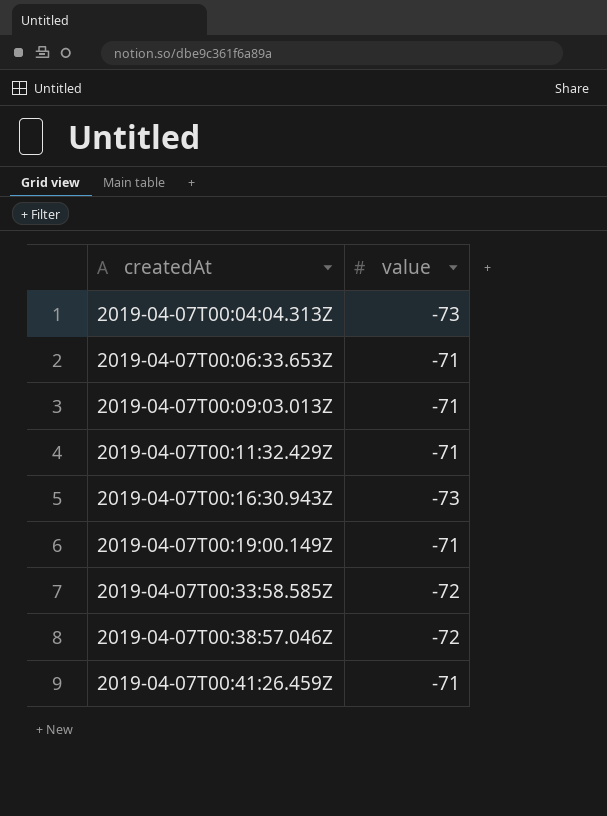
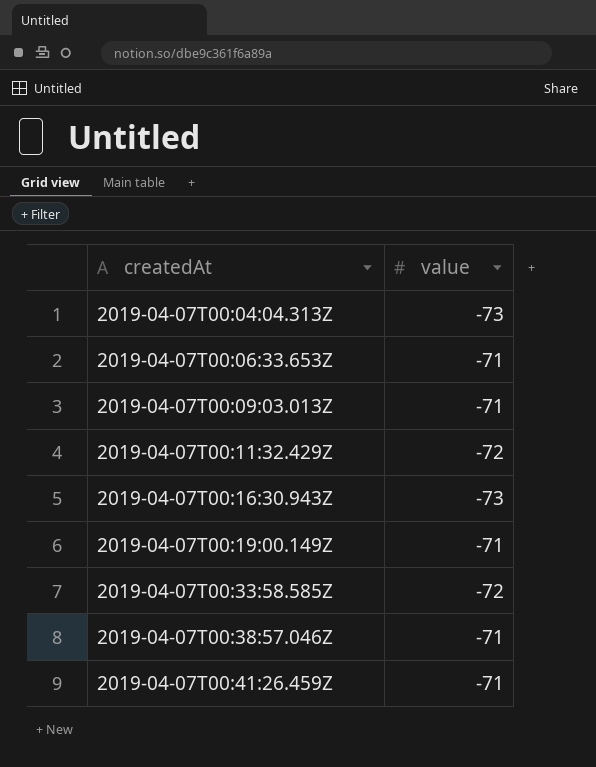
2019-04-07T00:11:32.429Z | value: -71 -> -72
2019-04-07T00:38:57.046Z | value: -72 -> -71

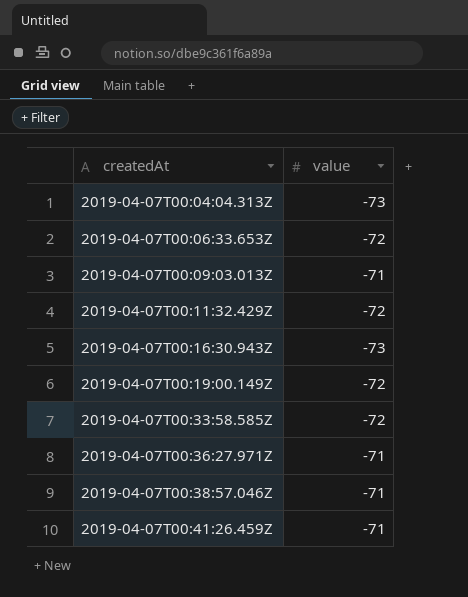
2019-04-07T00:06:33.653Z | value: -71 -> -72
2019-04-07T00:19:00.149Z | value: -71 -> -72
row 2019-04-07T00:36:27.971Z: none -> -71

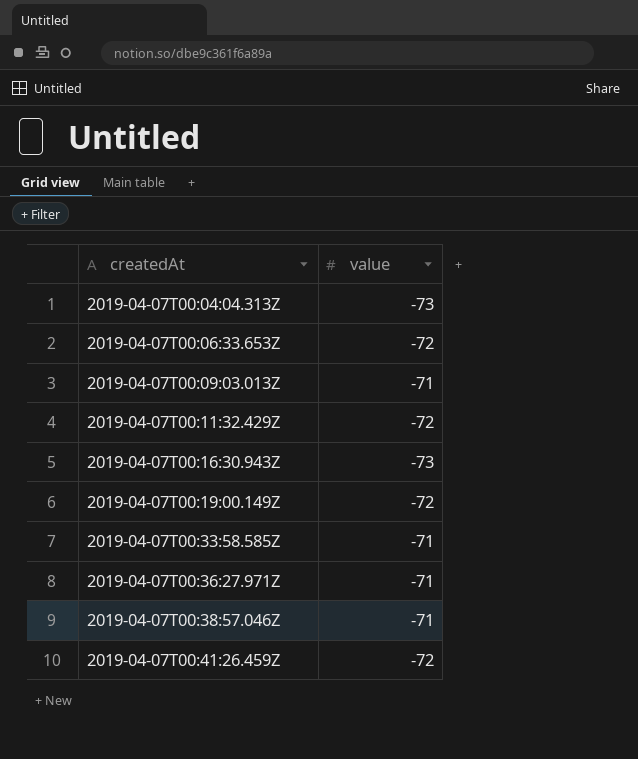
2019-04-07T00:33:58.585Z | value: -72 -> -71
2019-04-07T00:41:26.459Z | value: -71 -> -72

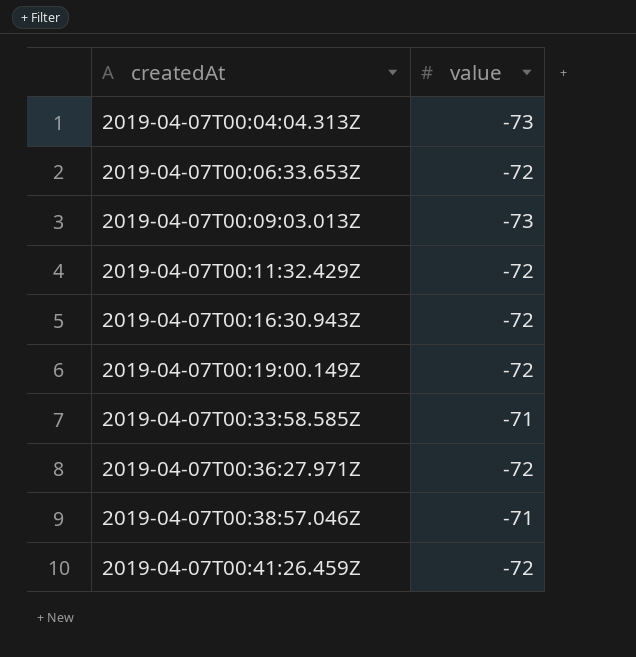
2019-04-07T00:09:03.013Z | value: -71 -> -73
2019-04-07T00:16:30.943Z | value: -73 -> -72
2019-04-07T00:36:27.971Z | value: -71 -> -72

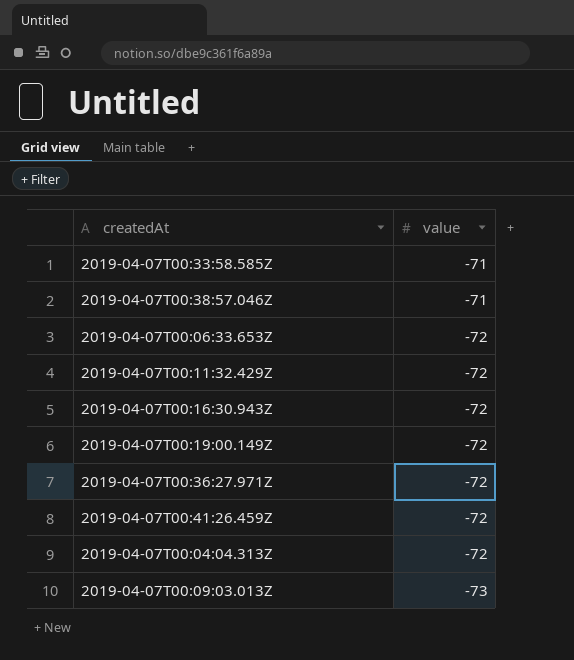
row order: createdAt ascending -> value descending
2019-04-07T00:04:04.313Z | value: -73 -> -72

